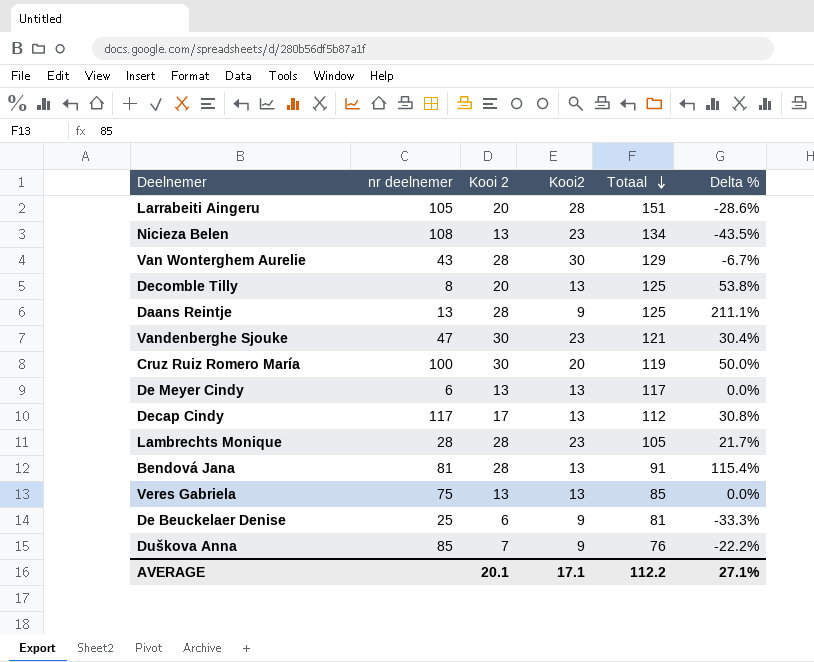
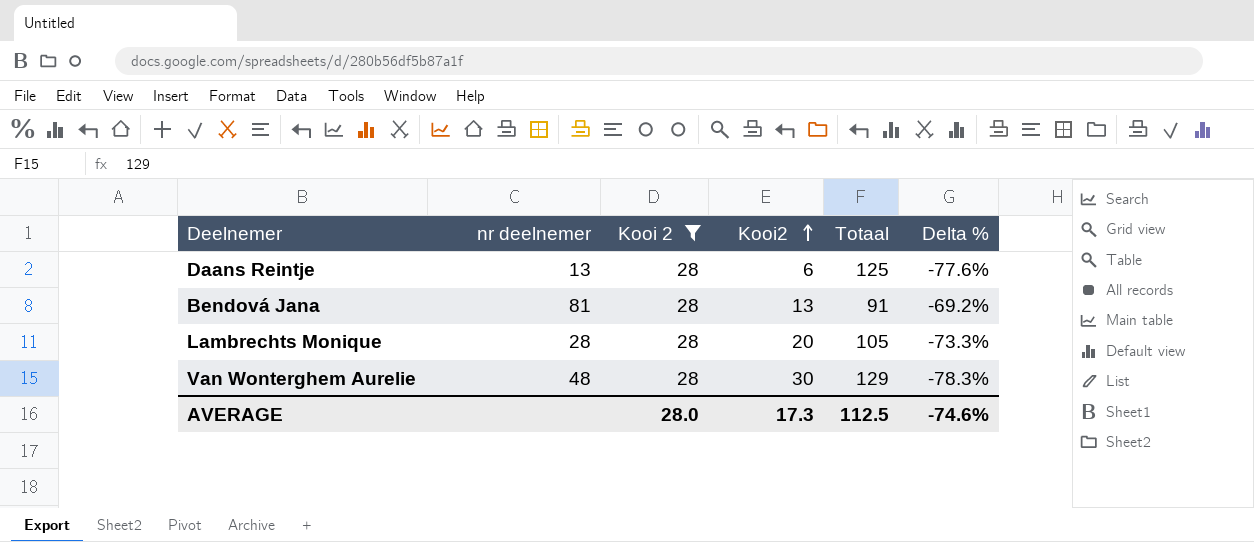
filter: none -> Kooi 2 = 28
row order: Totaal descending -> Kooi2 ascending
column Delta % | formula: ([Kooi 2] - [Kooi2]) / [Kooi2] -> ([Kooi 2] - [Totaal]) / [Totaal]
Daans Reintje | Kooi2: 9 -> 6
Lambrechts Monique | Kooi2: 23 -> 20
Van Wonterghem Aurelie | nr deelnemer: 43 -> 48
AVERAGE | Kooi 2: 20.1 -> 28.0
AVERAGE | Kooi2: 17.1 -> 17.3
AVERAGE | Totaal: 112.2 -> 112.5
AVERAGE | Delta %: 27.1% -> -74.6%

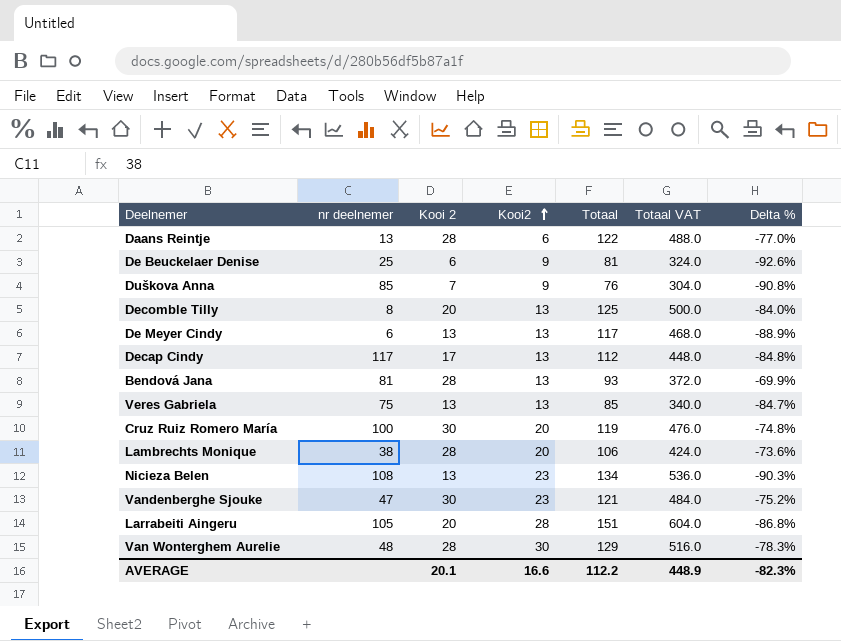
filter: Kooi 2 = 28 -> none
column Totaal VAT | formula: none -> [Totaal] * 4
Daans Reintje | Totaal: 125 -> 122
Daans Reintje | Delta %: -77.6% -> -77.0%
Bendová Jana | Totaal: 91 -> 93
Bendová Jana | Delta %: -69.2% -> -69.9%
Lambrechts Monique | nr deelnemer: 28 -> 38
Lambrechts Monique | Totaal: 105 -> 106
Lambrechts Monique | Delta %: -73.3% -> -73.6%
AVERAGE | Kooi 2: 28.0 -> 20.1
AVERAGE | Kooi2: 17.3 -> 16.6
AVERAGE | Totaal: 112.5 -> 112.2
AVERAGE | Delta %: -74.6% -> -82.3%

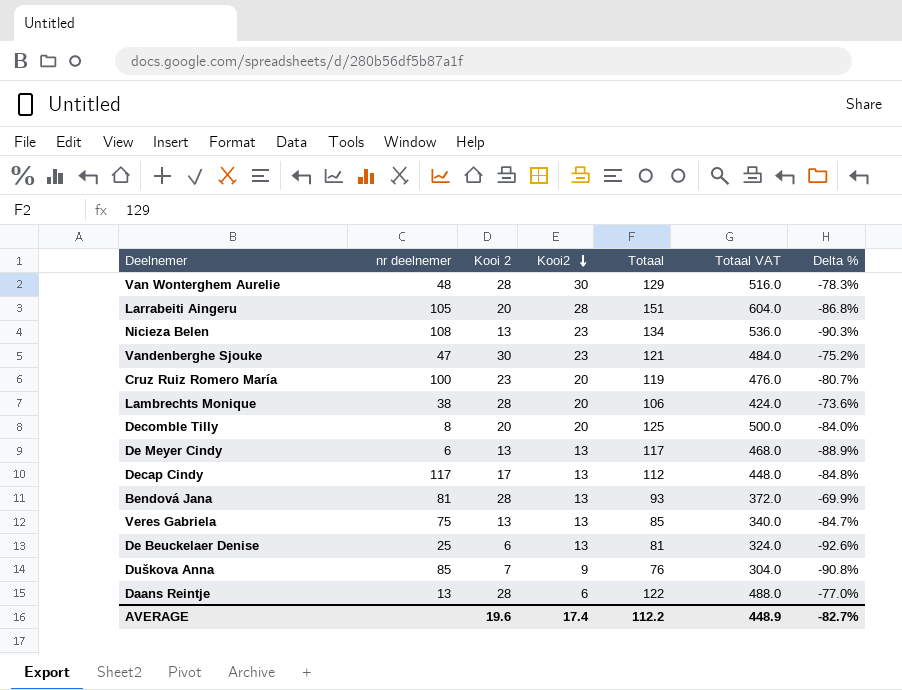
row order: Kooi2 ascending -> Kooi2 descending
Cruz Ruiz Romero María | Kooi 2: 30 -> 23
Cruz Ruiz Romero María | Delta %: -74.8% -> -80.7%
Decomble Tilly | Kooi2: 13 -> 20
De Beuckelaer Denise | Kooi2: 9 -> 13
AVERAGE | Kooi 2: 20.1 -> 19.6
AVERAGE | Kooi2: 16.6 -> 17.4
AVERAGE | Delta %: -82.3% -> -82.7%

